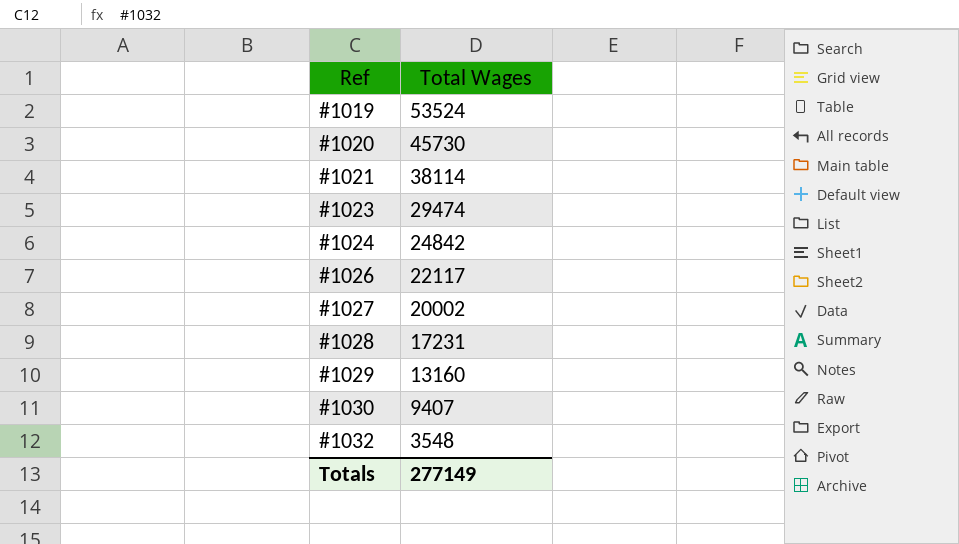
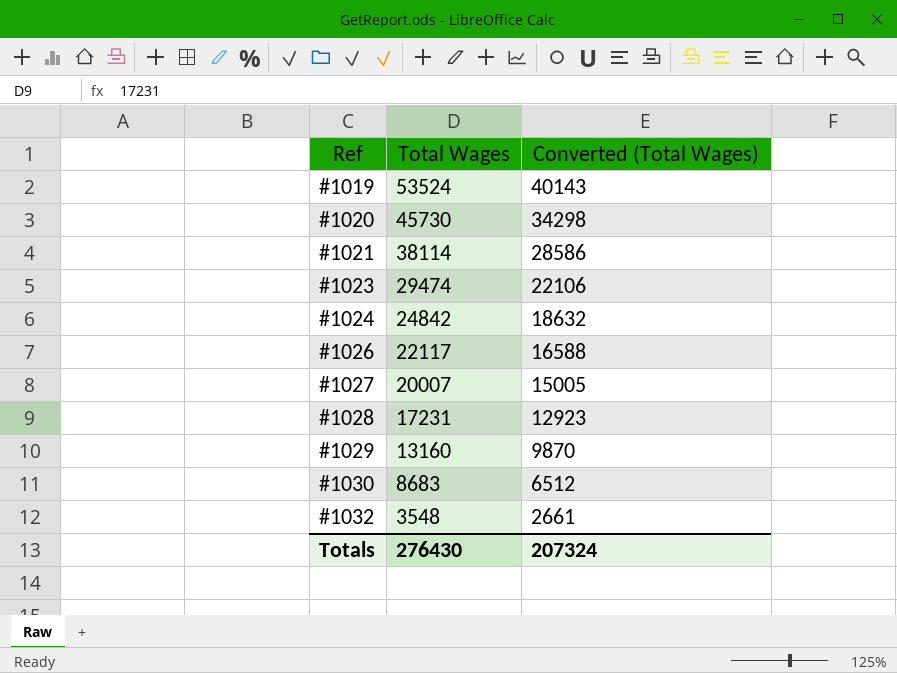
column Converted (Total Wages) | formula: none -> [Total Wages] * 0.75
#1027 | Total Wages: 20002 -> 20007
#1030 | Total Wages: 9407 -> 8683
Totals | Total Wages: 277149 -> 276430

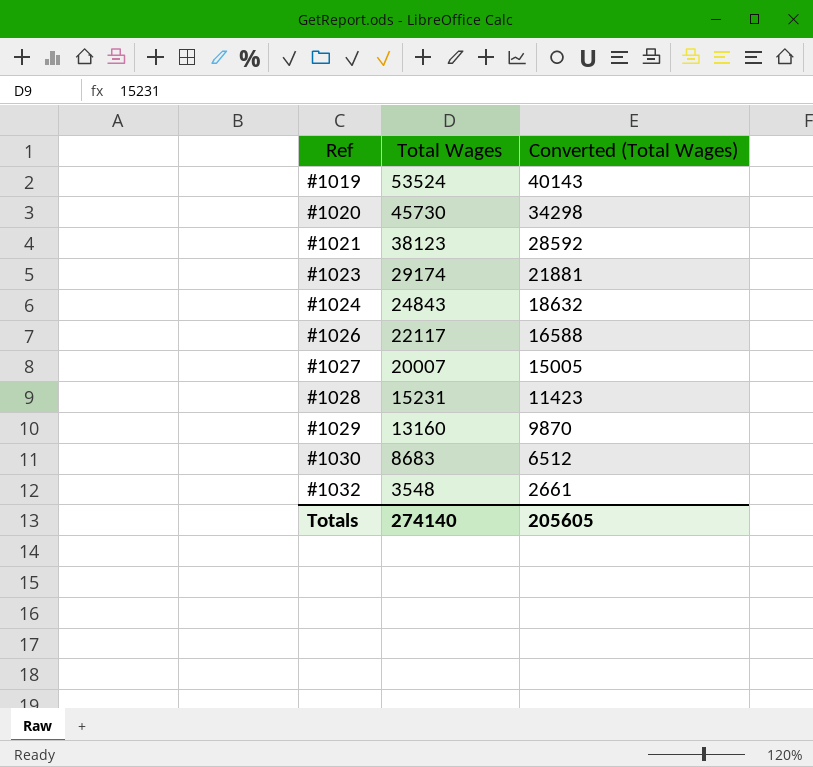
#1021 | Total Wages: 38114 -> 38123
#1021 | Converted (Total Wages): 28586 -> 28592
#1023 | Total Wages: 29474 -> 29174
#1023 | Converted (Total Wages): 22106 -> 21881
#1024 | Total Wages: 24842 -> 24843
#1028 | Total Wages: 17231 -> 15231
#1028 | Converted (Total Wages): 12923 -> 11423
Totals | Total Wages: 276430 -> 274140
Totals | Converted (Total Wages): 207324 -> 205605

